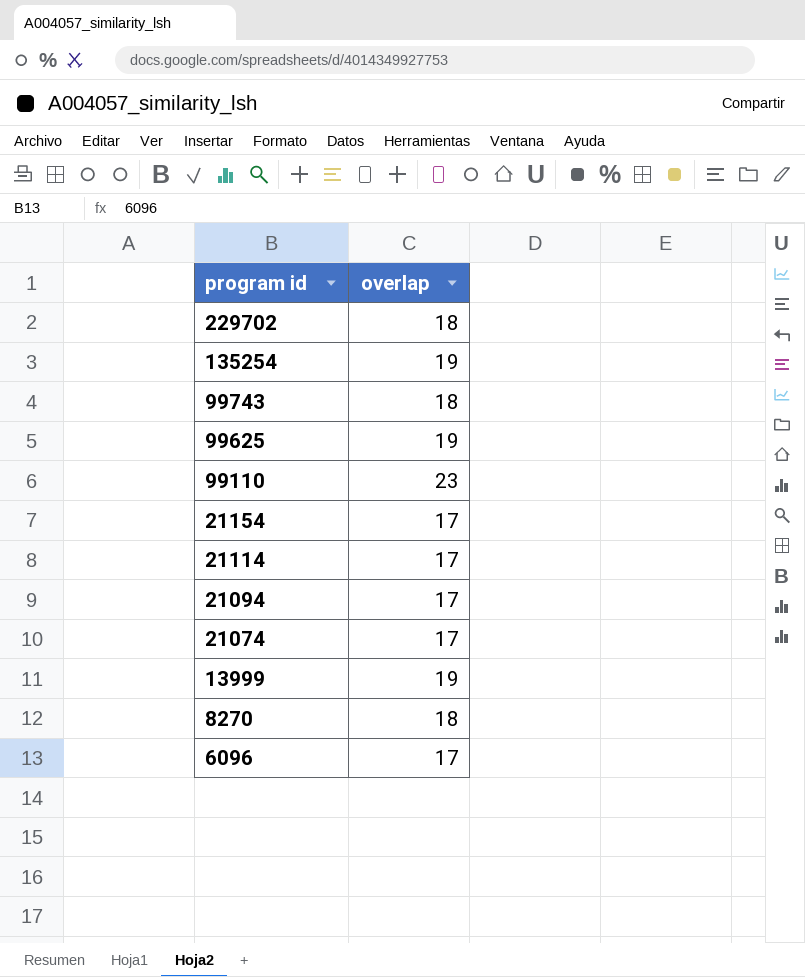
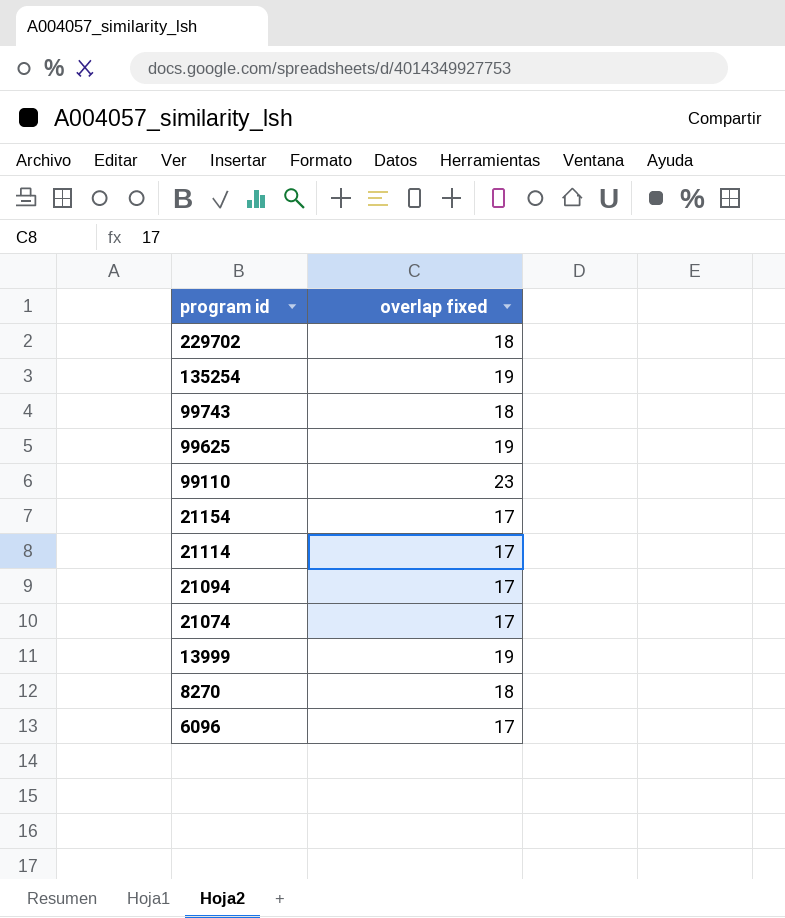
column name: overlap -> overlap fixed

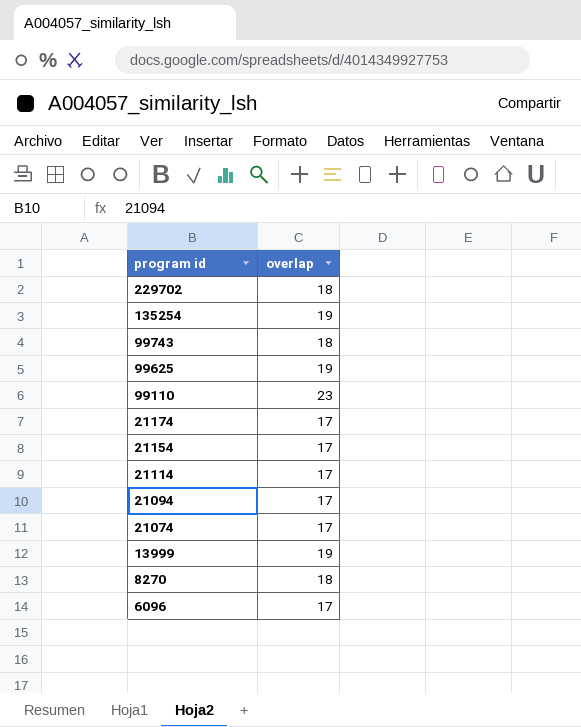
column name: overlap fixed -> overlap
row 21174: none -> 17

